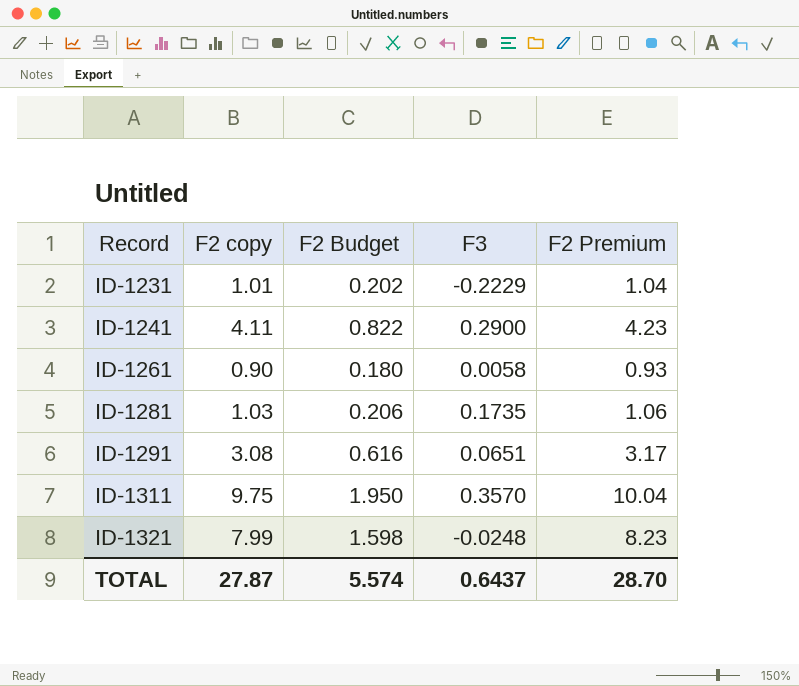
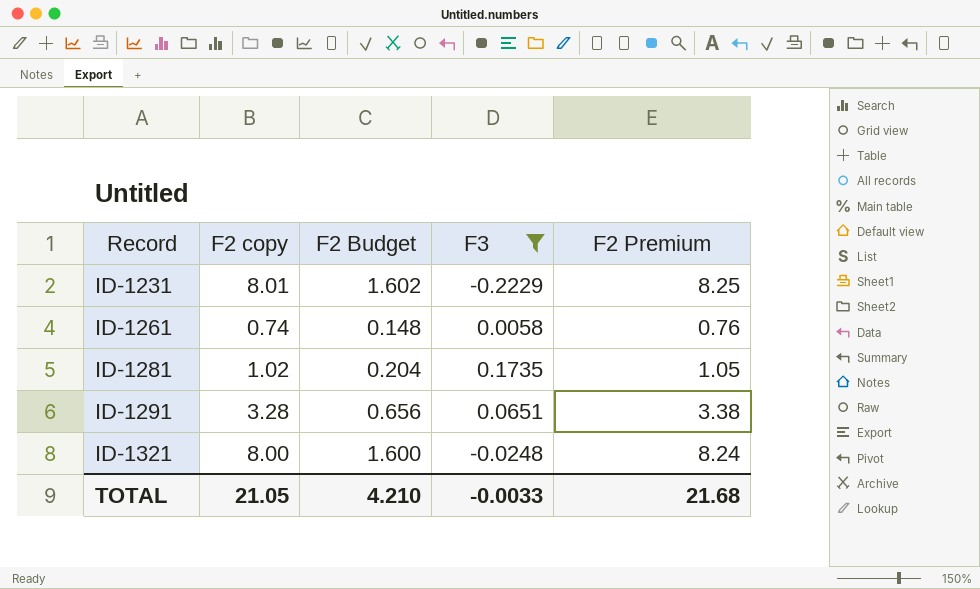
filter: none -> F3 <= 0.1735
ID-1231 | F2 copy: 1.01 -> 8.01
ID-1231 | F2 Budget: 0.202 -> 1.602
ID-1231 | F2 Premium: 1.04 -> 8.25
ID-1261 | F2 copy: 0.90 -> 0.74
ID-1261 | F2 Budget: 0.180 -> 0.148
ID-1261 | F2 Premium: 0.93 -> 0.76
ID-1281 | F2 copy: 1.03 -> 1.02
ID-1281 | F2 Budget: 0.206 -> 0.204
ID-1281 | F2 Premium: 1.06 -> 1.05
ID-1291 | F2 copy: 3.08 -> 3.28
ID-1291 | F2 Budget: 0.616 -> 0.656
ID-1291 | F2 Premium: 3.17 -> 3.38
ID-1321 | F2 copy: 7.99 -> 8.00
ID-1321 | F2 Budget: 1.598 -> 1.600
ID-1321 | F2 Premium: 8.23 -> 8.24
TOTAL | F2 copy: 27.87 -> 21.05
TOTAL | F2 Budget: 5.574 -> 4.210
TOTAL | F3: 0.6437 -> -0.0033
TOTAL | F2 Premium: 28.70 -> 21.68

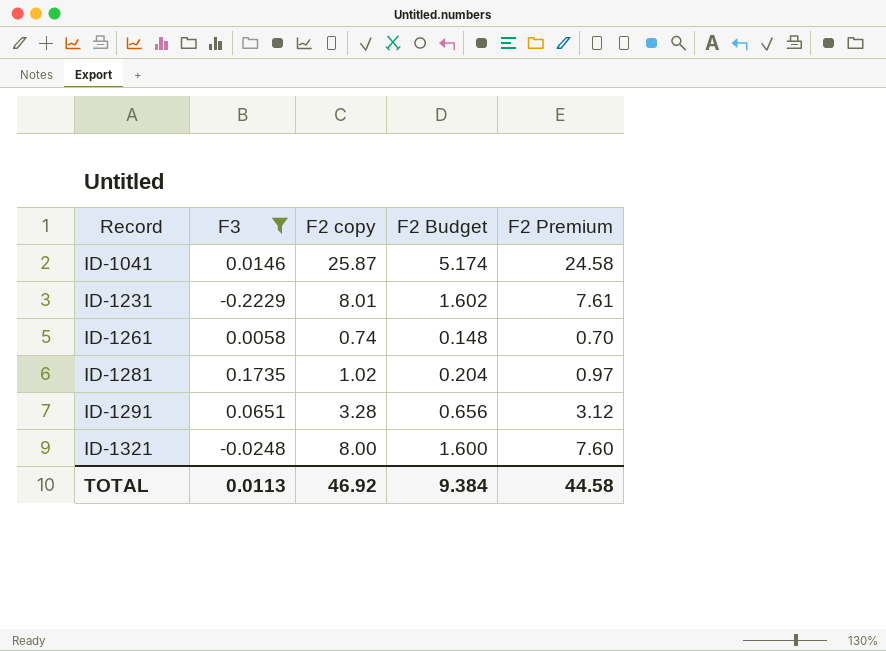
column F3 | position: 4 -> 2
column F2 Premium | formula: [F2 copy] * 1.03 -> [F2 copy] * 0.95
row ID-1041: none -> 0.0146 | 25.87 | 5.174 | 24.58
TOTAL | F3: -0.0033 -> 0.0113
TOTAL | F2 copy: 21.05 -> 46.92
TOTAL | F2 Budget: 4.210 -> 9.384
TOTAL | F2 Premium: 21.68 -> 44.58

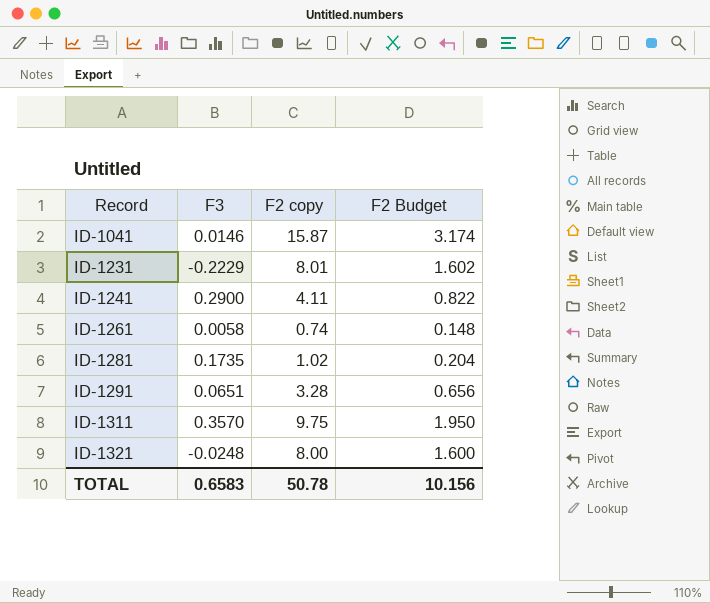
filter: F3 <= 0.1735 -> none
column F2 Premium | formula: [F2 copy] * 0.95 -> none
ID-1041 | F2 copy: 25.87 -> 15.87
ID-1041 | F2 Budget: 5.174 -> 3.174
TOTAL | F3: 0.0113 -> 0.6583
TOTAL | F2 copy: 46.92 -> 50.78
TOTAL | F2 Budget: 9.384 -> 10.156

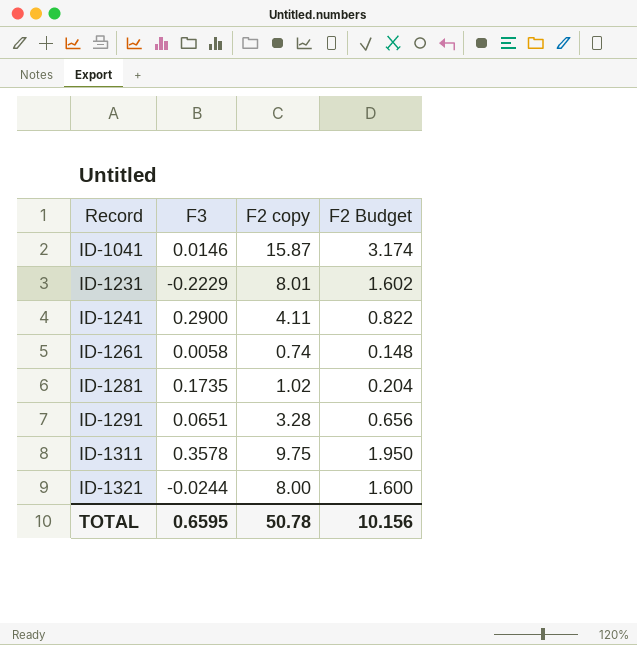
ID-1311 | F3: 0.3570 -> 0.3578
ID-1321 | F3: -0.0248 -> -0.0244
TOTAL | F3: 0.6583 -> 0.6595

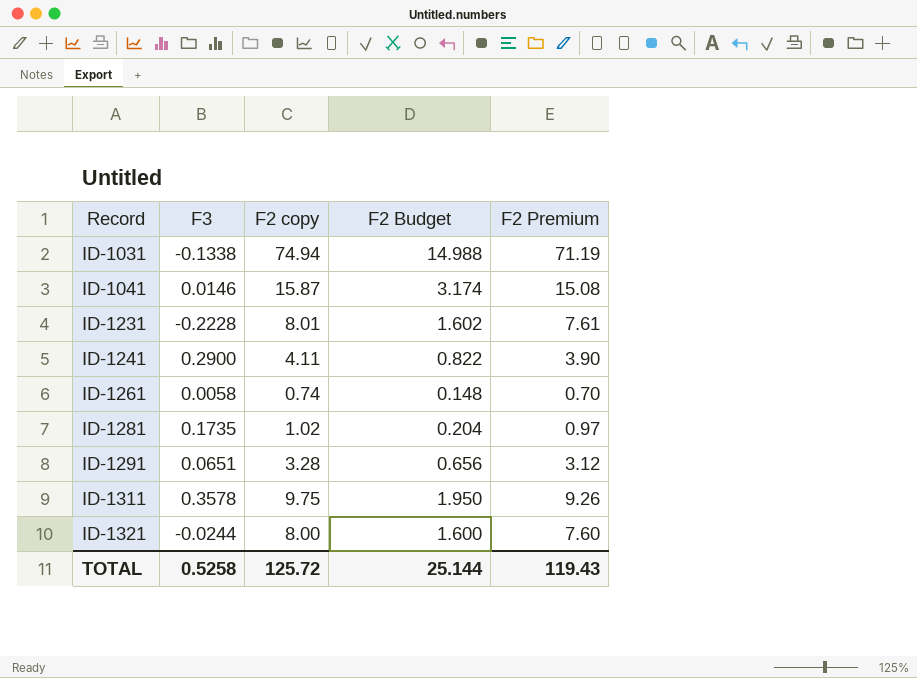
column F2 Premium | formula: none -> [F2 copy] * 0.95
row ID-1031: none -> -0.1338 | 74.94 | 14.988 | 71.19
ID-1231 | F3: -0.2229 -> -0.2228
TOTAL | F3: 0.6595 -> 0.5258
TOTAL | F2 copy: 50.78 -> 125.72
TOTAL | F2 Budget: 10.156 -> 25.144

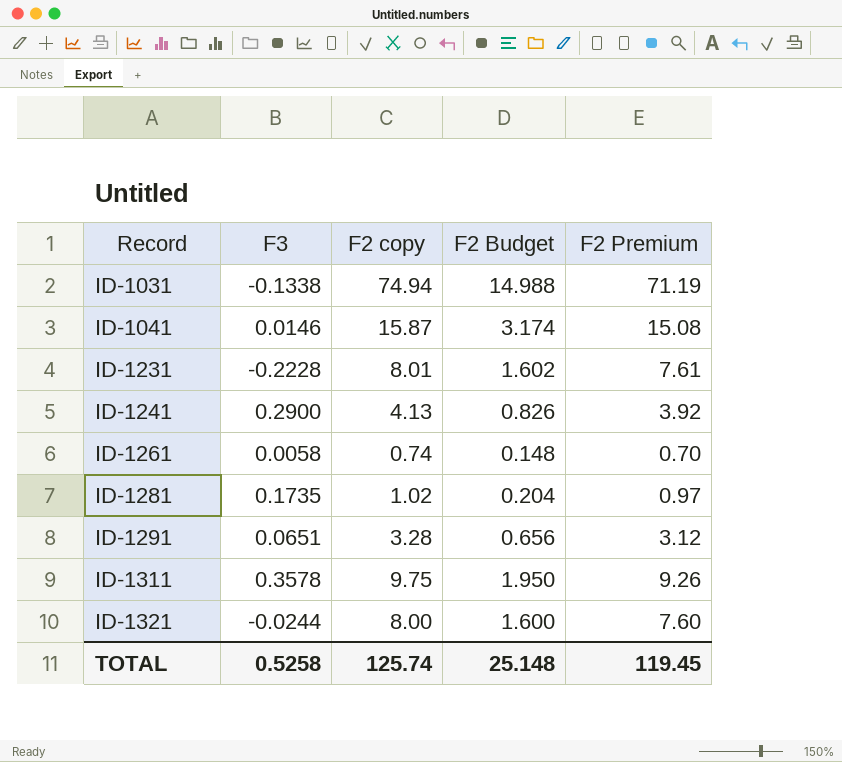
ID-1241 | F2 copy: 4.11 -> 4.13
ID-1241 | F2 Budget: 0.822 -> 0.826
ID-1241 | F2 Premium: 3.90 -> 3.92
TOTAL | F2 copy: 125.72 -> 125.74
TOTAL | F2 Budget: 25.144 -> 25.148
TOTAL | F2 Premium: 119.43 -> 119.45

